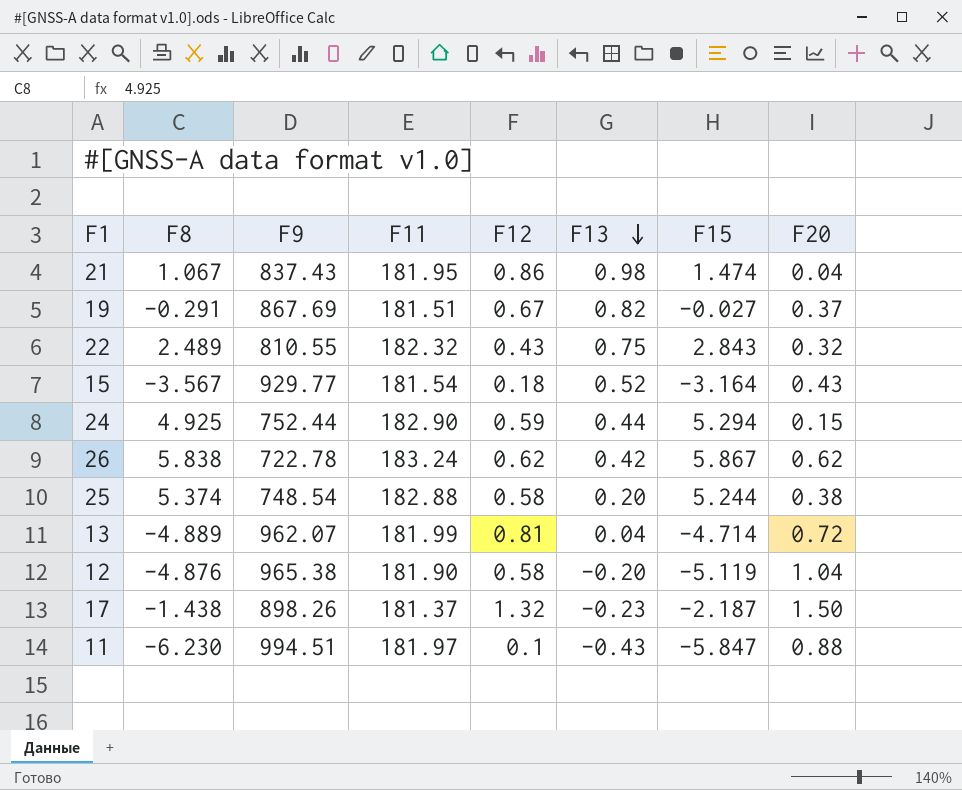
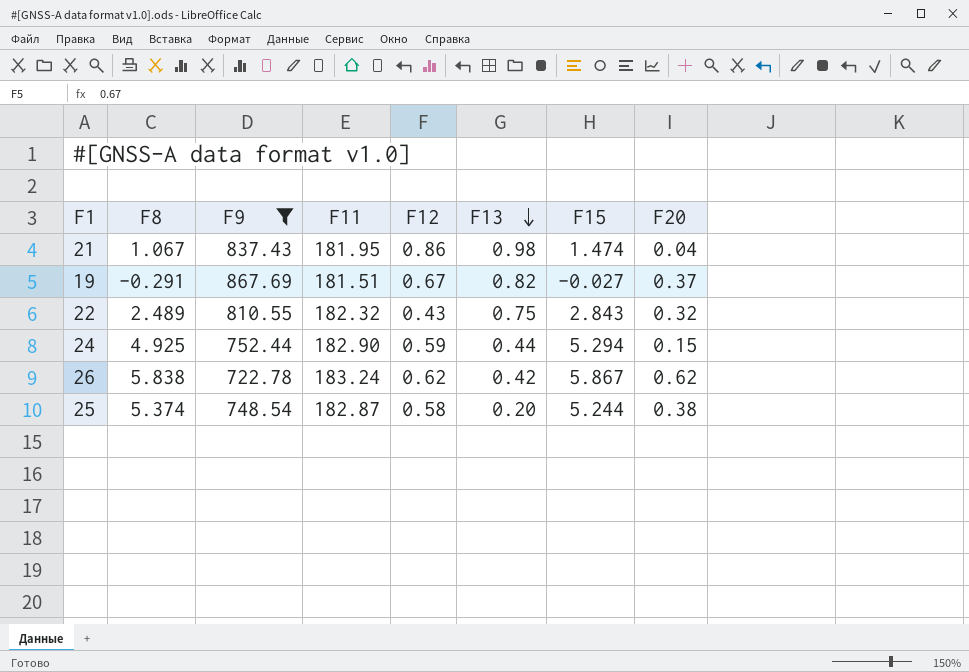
filter: none -> F9 <= 867.69
25 | F11: 182.88 -> 182.87

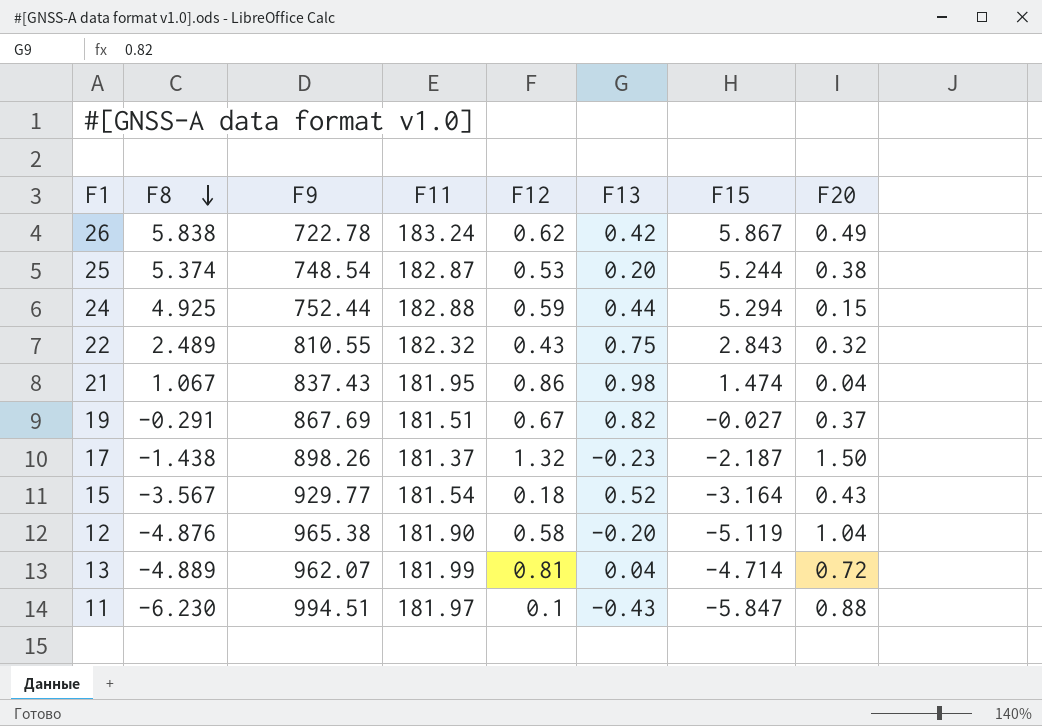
filter: F9 <= 867.69 -> none
row order: F13 descending -> F8 descending
26 | F20: 0.62 -> 0.49
25 | F12: 0.58 -> 0.53
24 | F11: 182.90 -> 182.88

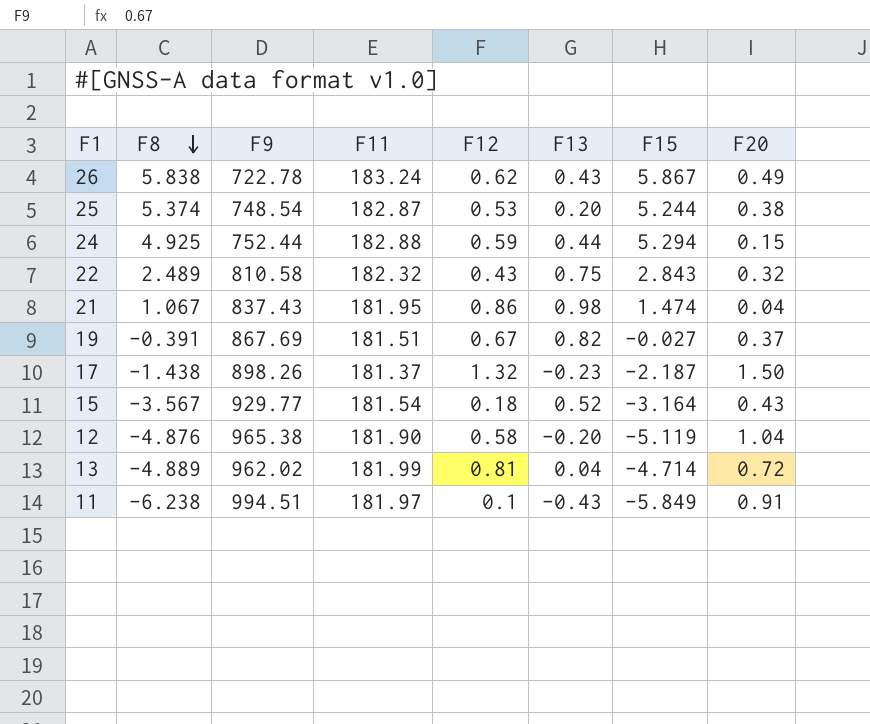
26 | F13: 0.42 -> 0.43
22 | F9: 810.55 -> 810.58
19 | F8: -0.291 -> -0.391
13 | F9: 962.07 -> 962.02
11 | F8: -6.230 -> -6.238
11 | F15: -5.847 -> -5.849
11 | F20: 0.88 -> 0.91

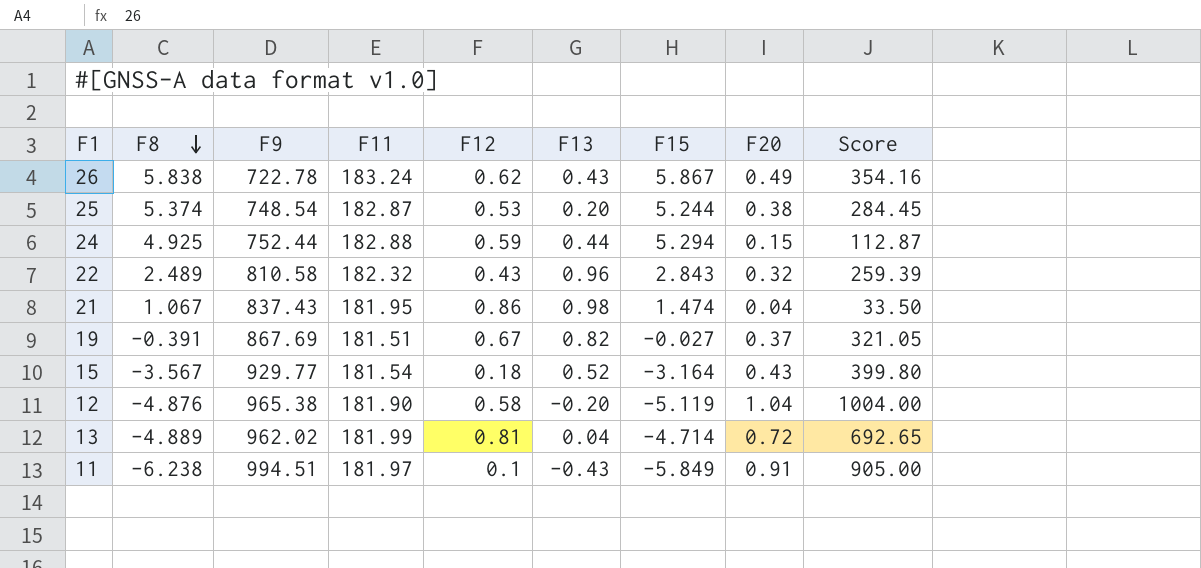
column Score | formula: none -> [F9] * [F20]
row 17: -1.438 | 898.26 | 181.37 | 1.32 | -0.23 | -2.187 | 1.50 -> none
22 | F13: 0.75 -> 0.96

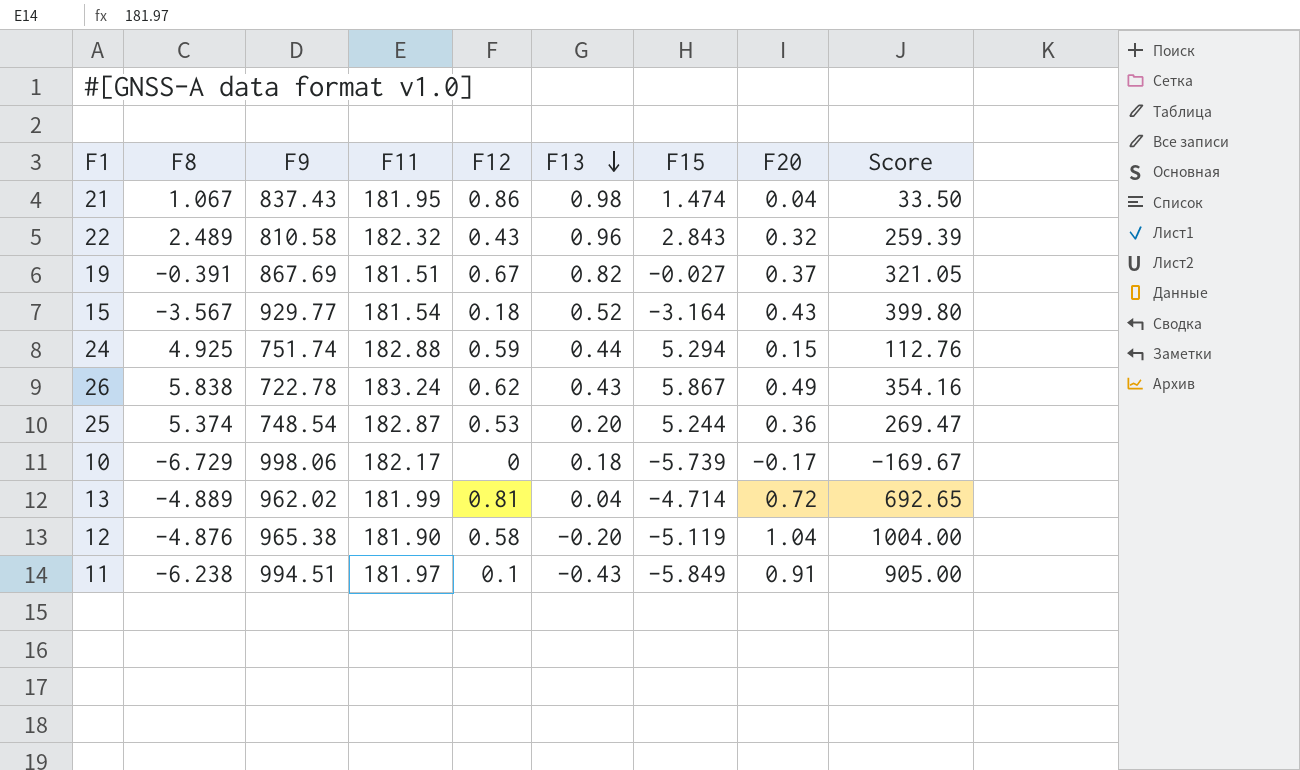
row order: F8 descending -> F13 descending
24 | F9: 752.44 -> 751.74
24 | Score: 112.87 -> 112.76
25 | F20: 0.38 -> 0.36
25 | Score: 284.45 -> 269.47
row 10: none -> -6.729 | 998.06 | 182.17 | 0 | 0.18 | -5.739 | -0.17 | -169.67

